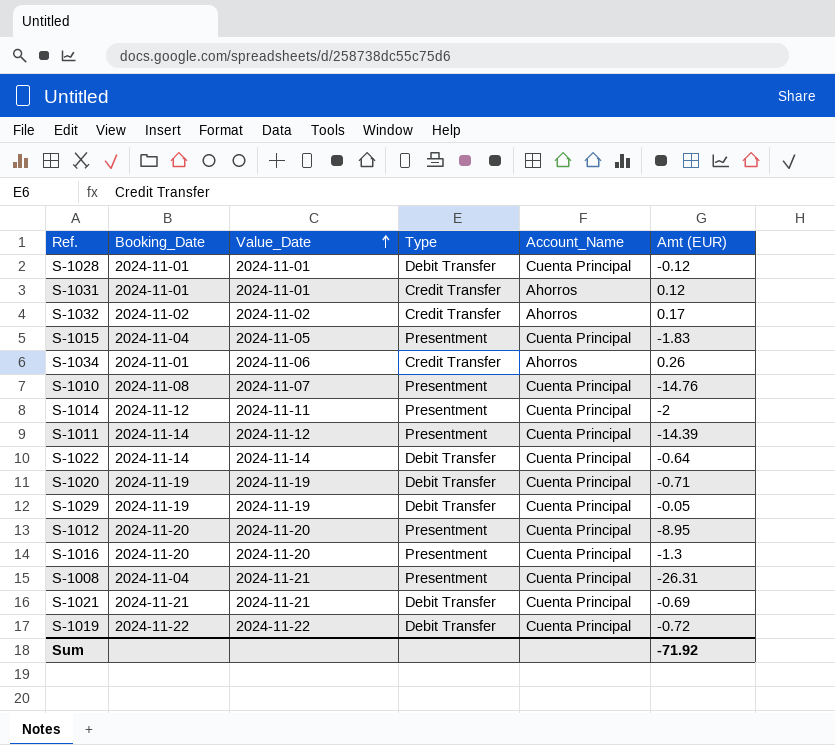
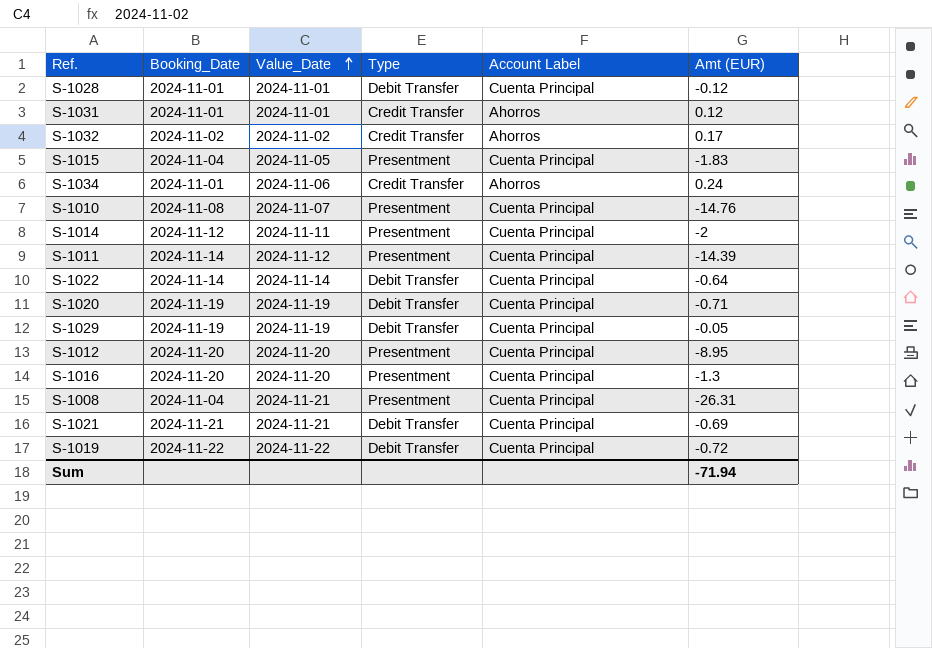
column name: Account_Name -> Account Label
S-1034 | Amt (EUR): 0.26 -> 0.24
Sum | Amt (EUR): -71.92 -> -71.94

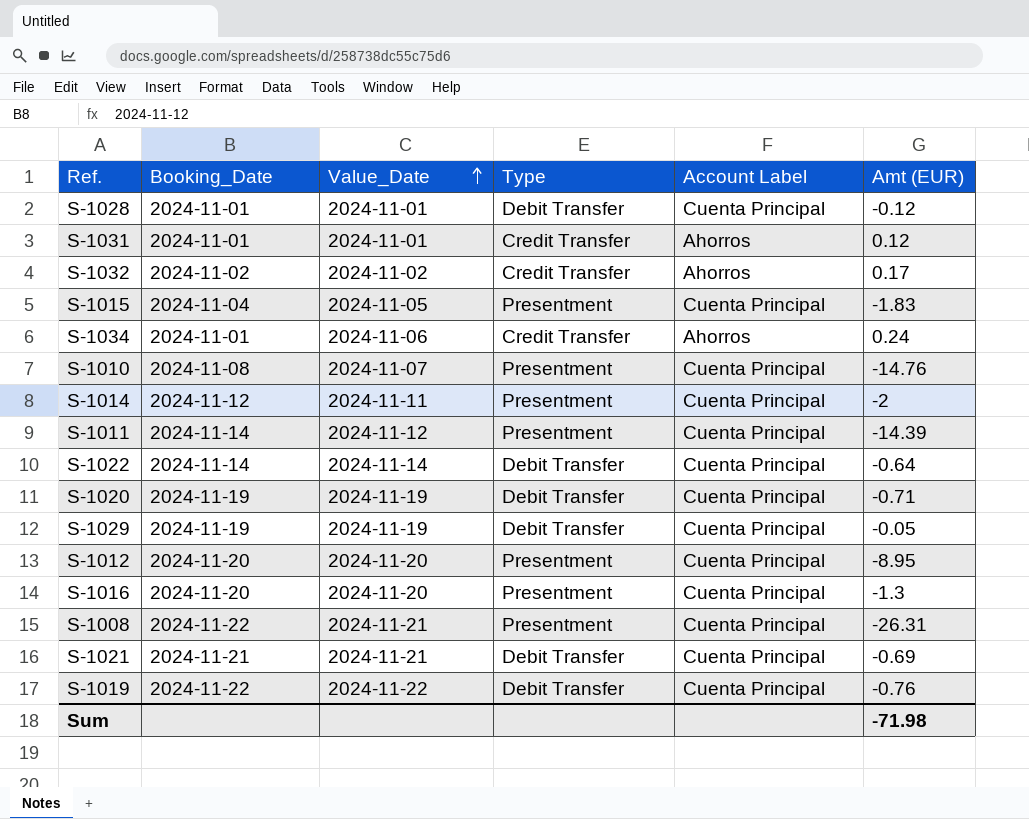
S-1008 | Booking_Date: 2024-11-04 -> 2024-11-22
S-1019 | Amt (EUR): -0.72 -> -0.76
Sum | Amt (EUR): -71.94 -> -71.98

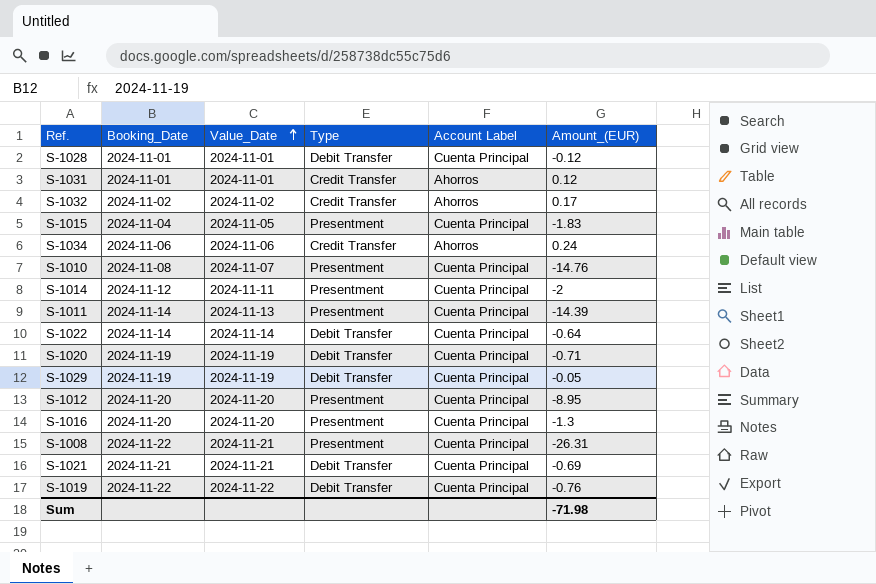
column name: Amt (EUR) -> Amount_(EUR)
S-1034 | Booking_Date: 2024-11-01 -> 2024-11-06
S-1011 | Value_Date: 2024-11-12 -> 2024-11-13

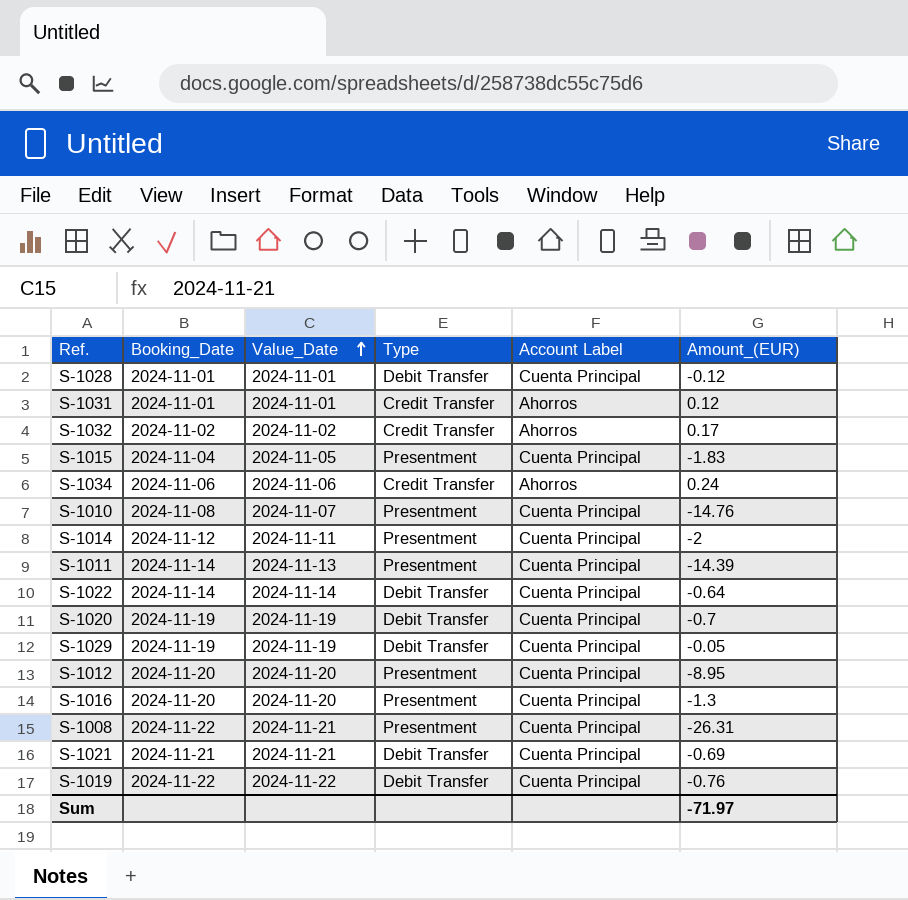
S-1020 | Amount_(EUR): -0.71 -> -0.7
Sum | Amount_(EUR): -71.98 -> -71.97

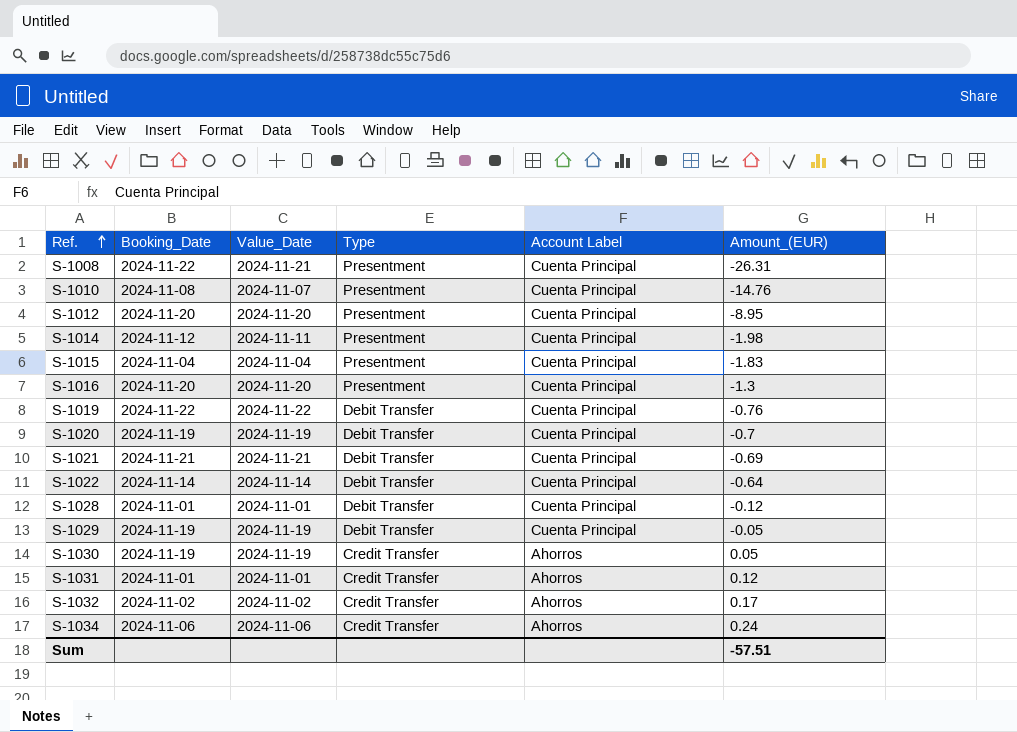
row order: Value_Date ascending -> Ref. ascending
row S-1011: 2024-11-14 | 2024-11-13 | Presentment | Cuenta Principal | -14.39 -> none
S-1014 | Amount_(EUR): -2 -> -1.98
S-1015 | Value_Date: 2024-11-05 -> 2024-11-04
row S-1030: none -> 2024-11-19 | 2024-11-19 | Credit Transfer | Ahorros | 0.05
Sum | Amount_(EUR): -71.97 -> -57.51

